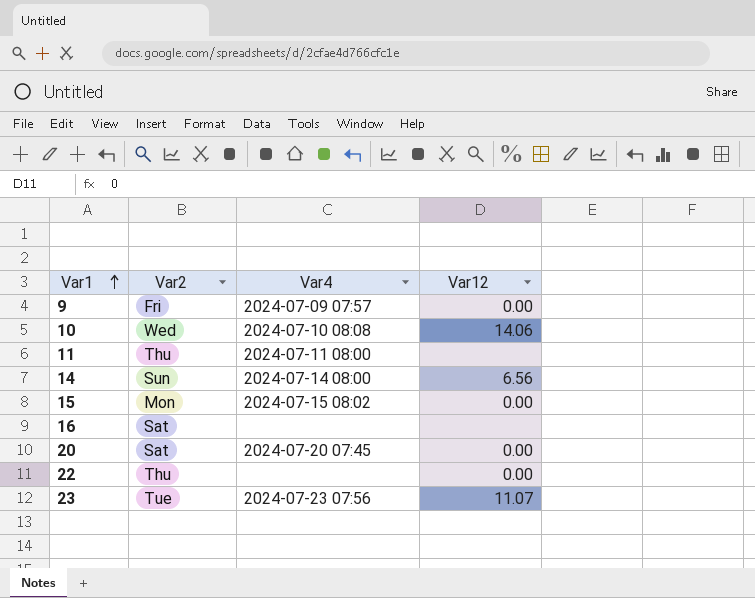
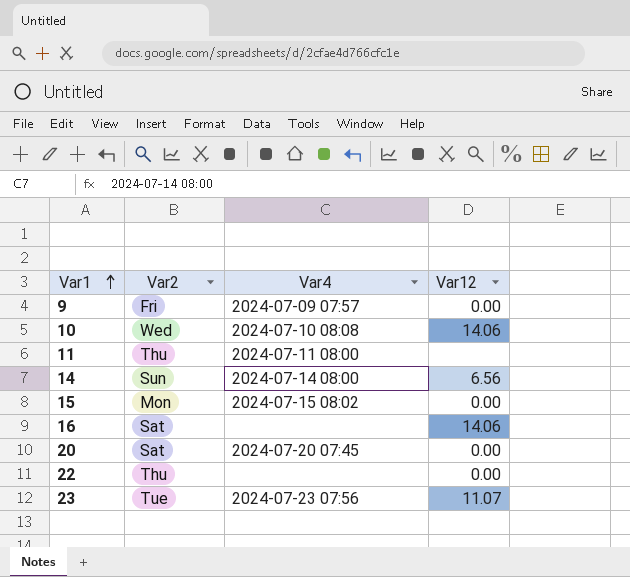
16 | Var12: none -> 14.06

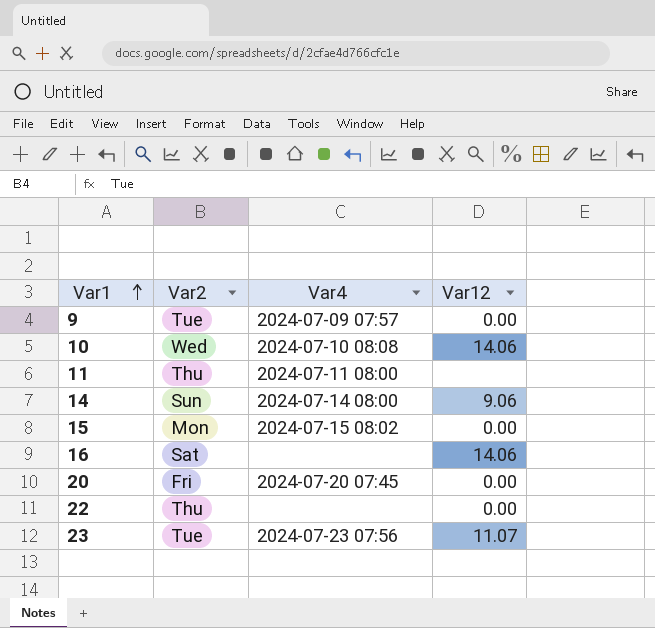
9 | Var2: Fri -> Tue
14 | Var12: 6.56 -> 9.06
20 | Var2: Sat -> Fri

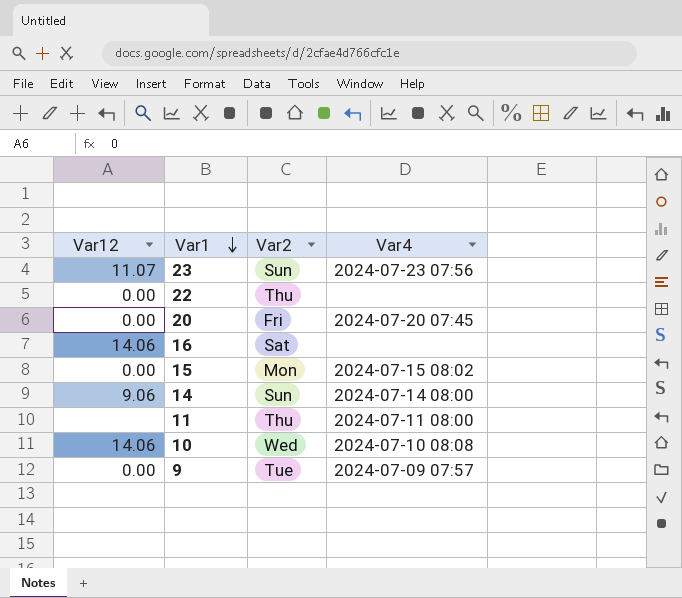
row order: Var1 ascending -> Var1 descending
column Var12 | position: 4 -> 1
23 | Var2: Tue -> Sun

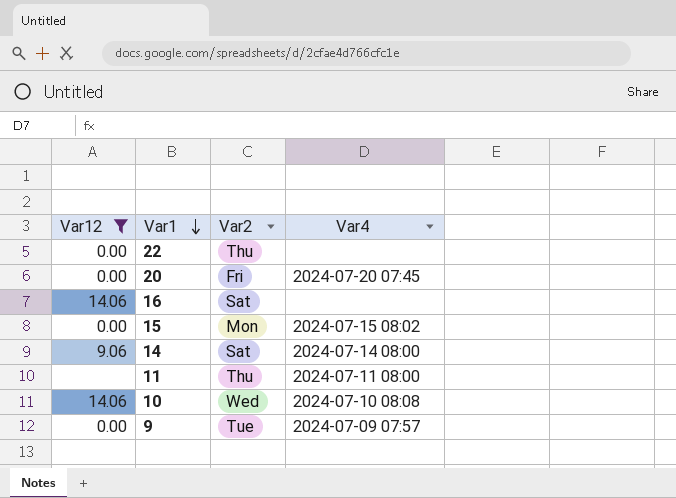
filter: none -> Var12 != 11.07
14 | Var2: Sun -> Sat

